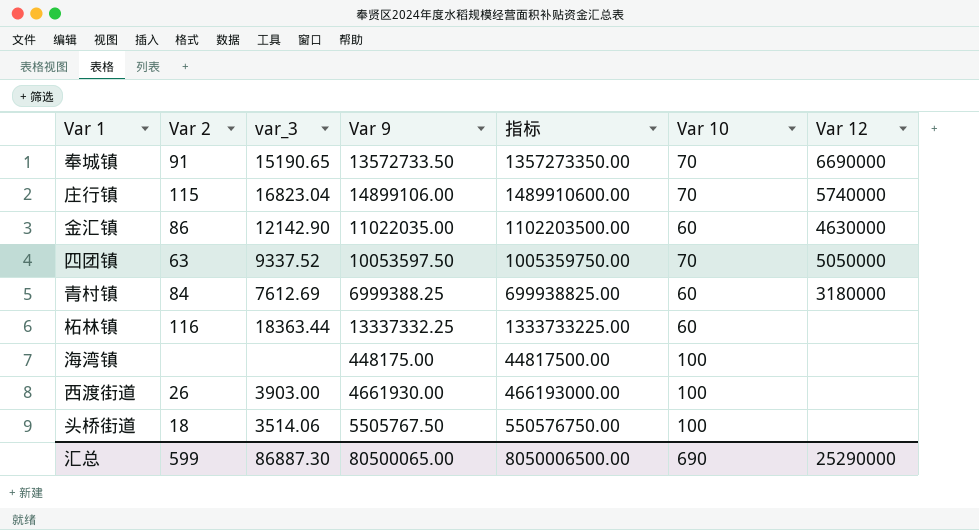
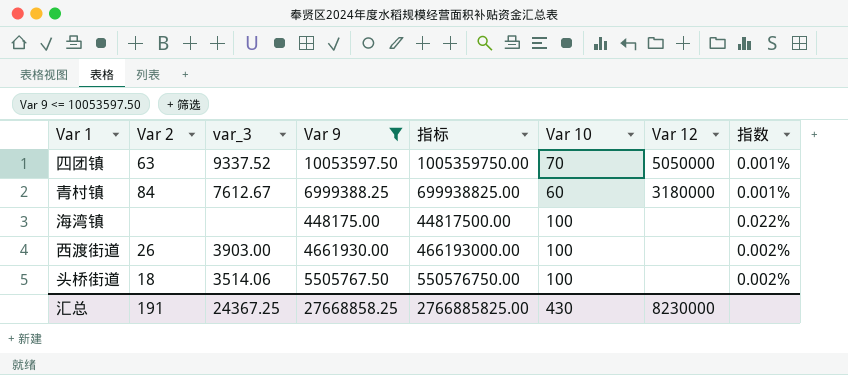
filter: none -> Var 9 <= 10053597.50
column 指数 | formula: none -> [Var 10] / [Var 9]
青村镇 | var_3: 7612.69 -> 7612.67
汇总 | Var 2: 599 -> 191
汇总 | var_3: 86887.30 -> 24367.25
汇总 | Var 9: 80500065.00 -> 27668858.25
汇总 | 指标: 8050006500.00 -> 2766885825.00
汇总 | Var 10: 690 -> 430
汇总 | Var 12: 25290000 -> 8230000

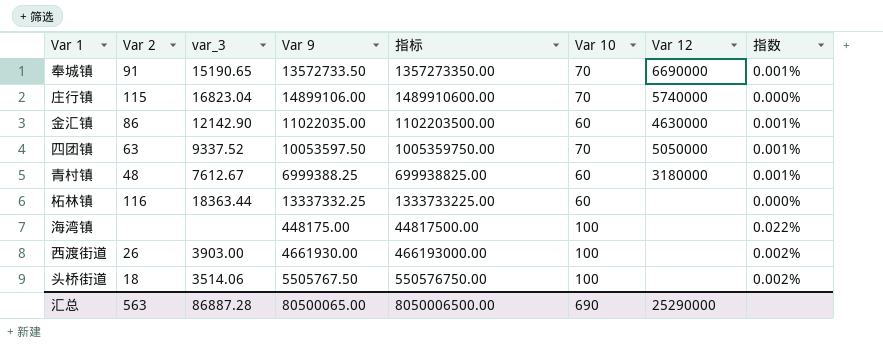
filter: Var 9 <= 10053597.50 -> none
青村镇 | Var 2: 84 -> 48
汇总 | Var 2: 191 -> 563
汇总 | var_3: 24367.25 -> 86887.28
汇总 | Var 9: 27668858.25 -> 80500065.00
汇总 | 指标: 2766885825.00 -> 8050006500.00
汇总 | Var 10: 430 -> 690
汇总 | Var 12: 8230000 -> 25290000

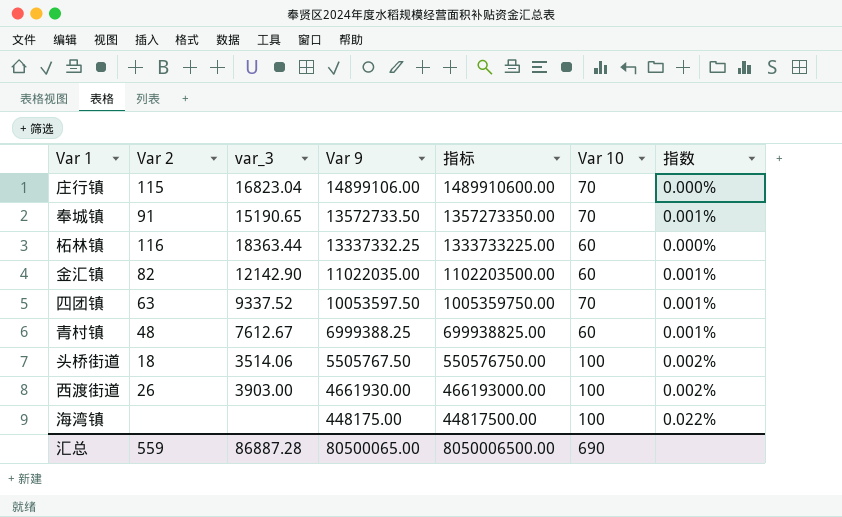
row order: none -> Var 9 descending
column Var 12 | position: 7 -> none
金汇镇 | Var 2: 86 -> 82
汇总 | Var 2: 563 -> 559

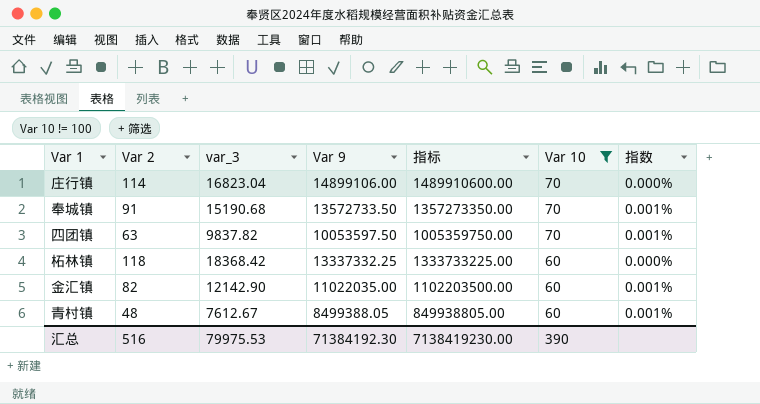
filter: none -> Var 10 != 100
row order: Var 9 descending -> Var 10 descending
庄行镇 | Var 2: 115 -> 114
奉城镇 | var_3: 15190.65 -> 15190.68
四团镇 | var_3: 9337.52 -> 9837.82
柘林镇 | Var 2: 116 -> 118
柘林镇 | var_3: 18363.44 -> 18368.42
青村镇 | Var 9: 6999388.25 -> 8499388.05
青村镇 | 指标: 699938825.00 -> 849938805.00
汇总 | Var 2: 559 -> 516
汇总 | var_3: 86887.28 -> 79975.53
汇总 | Var 9: 80500065.00 -> 71384192.30
汇总 | 指标: 8050006500.00 -> 7138419230.00
汇总 | Var 10: 690 -> 390

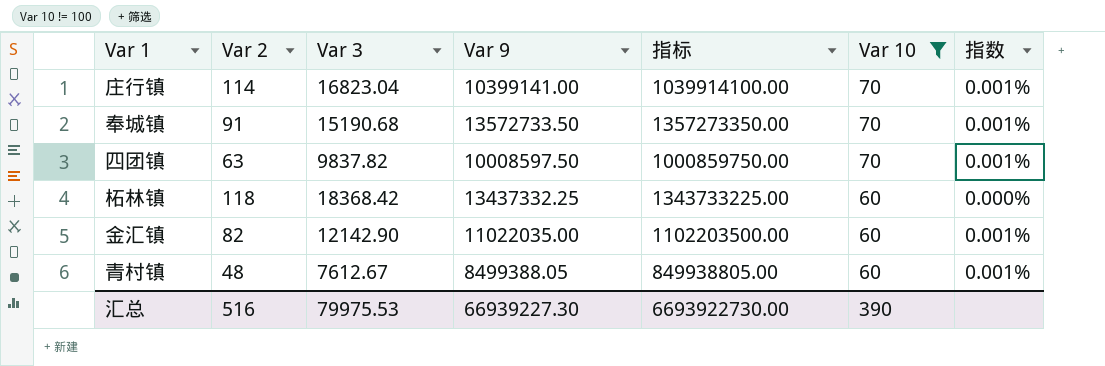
column name: var_3 -> Var 3
庄行镇 | Var 9: 14899106.00 -> 10399141.00
庄行镇 | 指标: 1489910600.00 -> 1039914100.00
庄行镇 | 指数: 0.000% -> 0.001%
四团镇 | Var 9: 10053597.50 -> 10008597.50
四团镇 | 指标: 1005359750.00 -> 1000859750.00
柘林镇 | Var 9: 13337332.25 -> 13437332.25
柘林镇 | 指标: 1333733225.00 -> 1343733225.00
汇总 | Var 9: 71384192.30 -> 66939227.30
汇总 | 指标: 7138419230.00 -> 6693922730.00

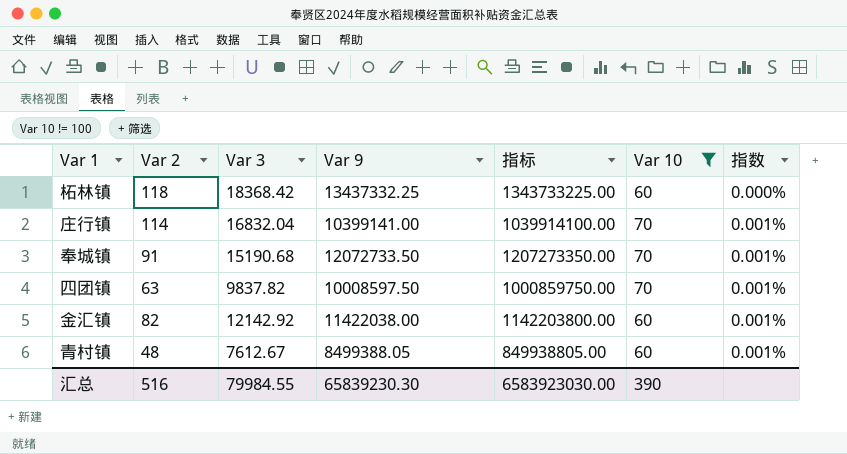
row order: Var 10 descending -> 指数 ascending
庄行镇 | Var 3: 16823.04 -> 16832.04
奉城镇 | Var 9: 13572733.50 -> 12072733.50
奉城镇 | 指标: 1357273350.00 -> 1207273350.00
金汇镇 | Var 3: 12142.90 -> 12142.92
金汇镇 | Var 9: 11022035.00 -> 11422038.00
金汇镇 | 指标: 1102203500.00 -> 1142203800.00
汇总 | Var 3: 79975.53 -> 79984.55
汇总 | Var 9: 66939227.30 -> 65839230.30
汇总 | 指标: 6693922730.00 -> 6583923030.00

